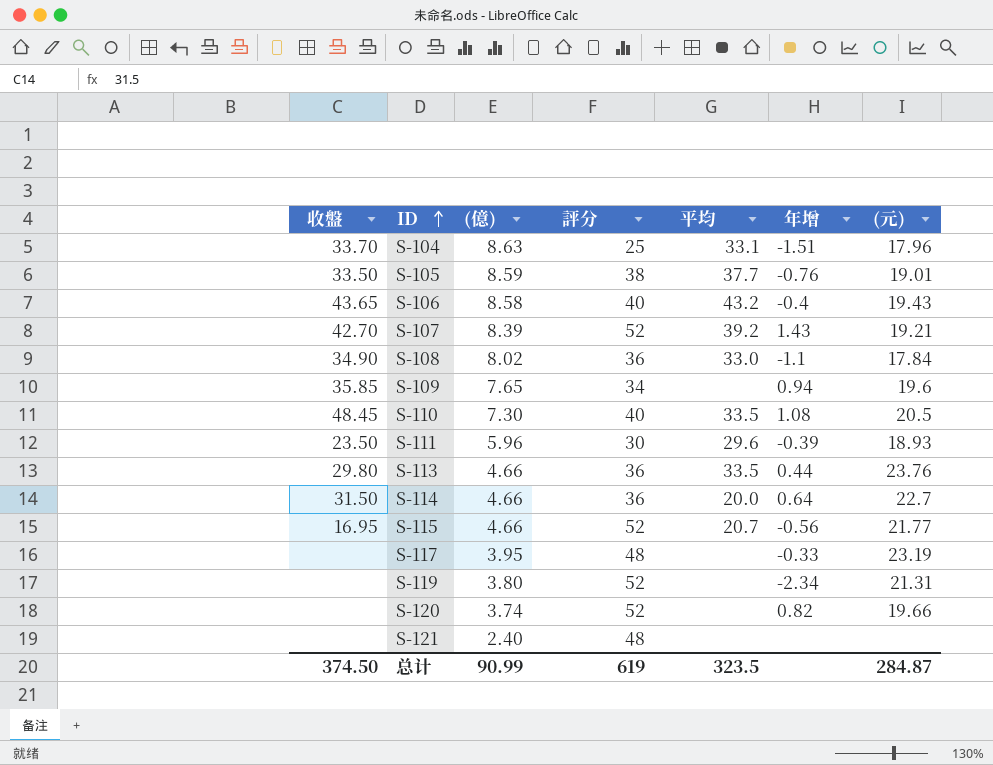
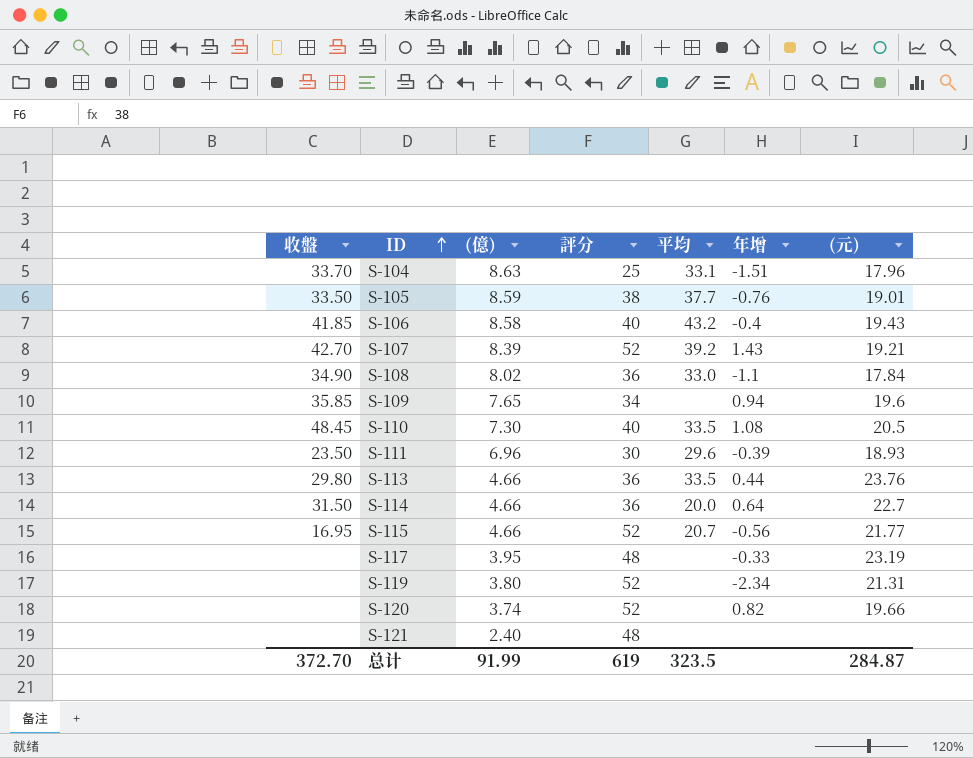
S-106 | 收盤: 43.65 -> 41.85
S-111 | (億): 5.96 -> 6.96
总计 | 收盤: 374.50 -> 372.70
总计 | (億): 90.99 -> 91.99

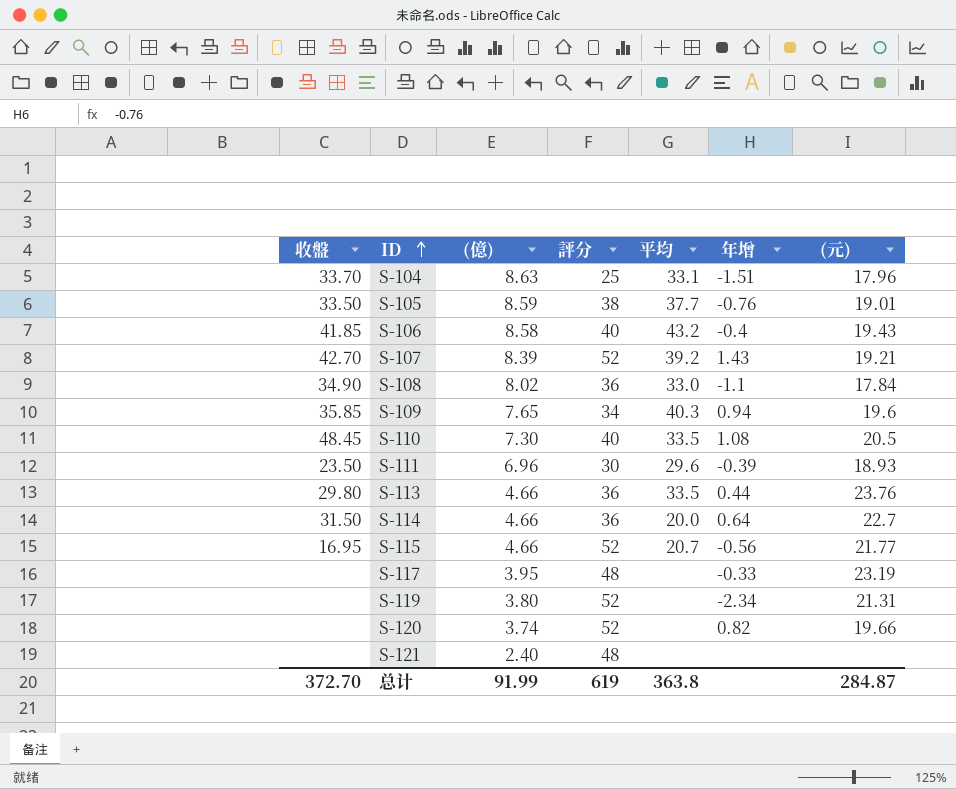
S-109 | 平均: none -> 40.3
总计 | 平均: 323.5 -> 363.8

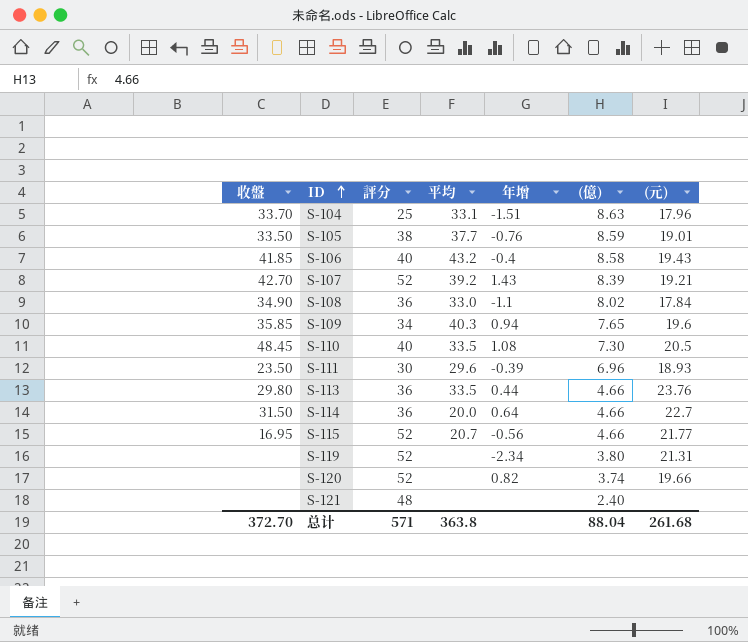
column (億) | position: 3 -> 6
row S-117: none | 3.95 | 48 | none | -0.33 | 23.19 -> none
总计 | 評分: 619 -> 571
总计 | (億): 91.99 -> 88.04
总计 | (元): 284.87 -> 261.68

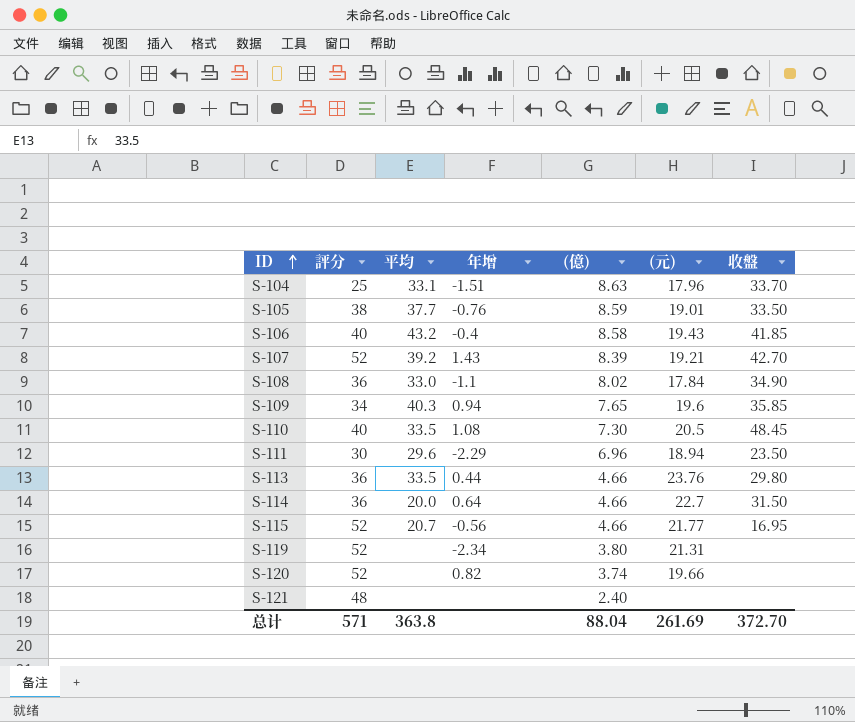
column 收盤 | position: 1 -> 7
S-111 | 年增: -0.39 -> -2.29
S-111 | (元): 18.93 -> 18.94
总计 | (元): 261.68 -> 261.69

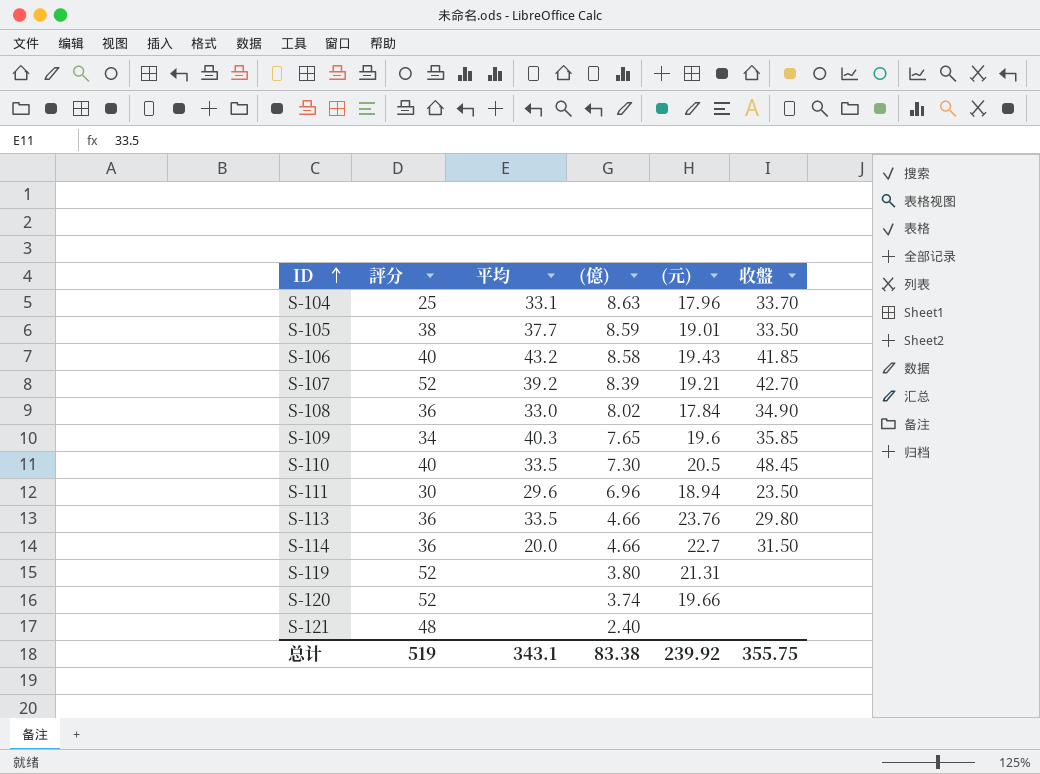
column 年增 | position: 4 -> none
row S-115: 52 | 20.7 | -0.56 | 4.66 | 21.77 | 16.95 -> none
总计 | 評分: 571 -> 519
总计 | 平均: 363.8 -> 343.1
总计 | (億): 88.04 -> 83.38
总计 | (元): 261.69 -> 239.92
总计 | 收盤: 372.70 -> 355.75

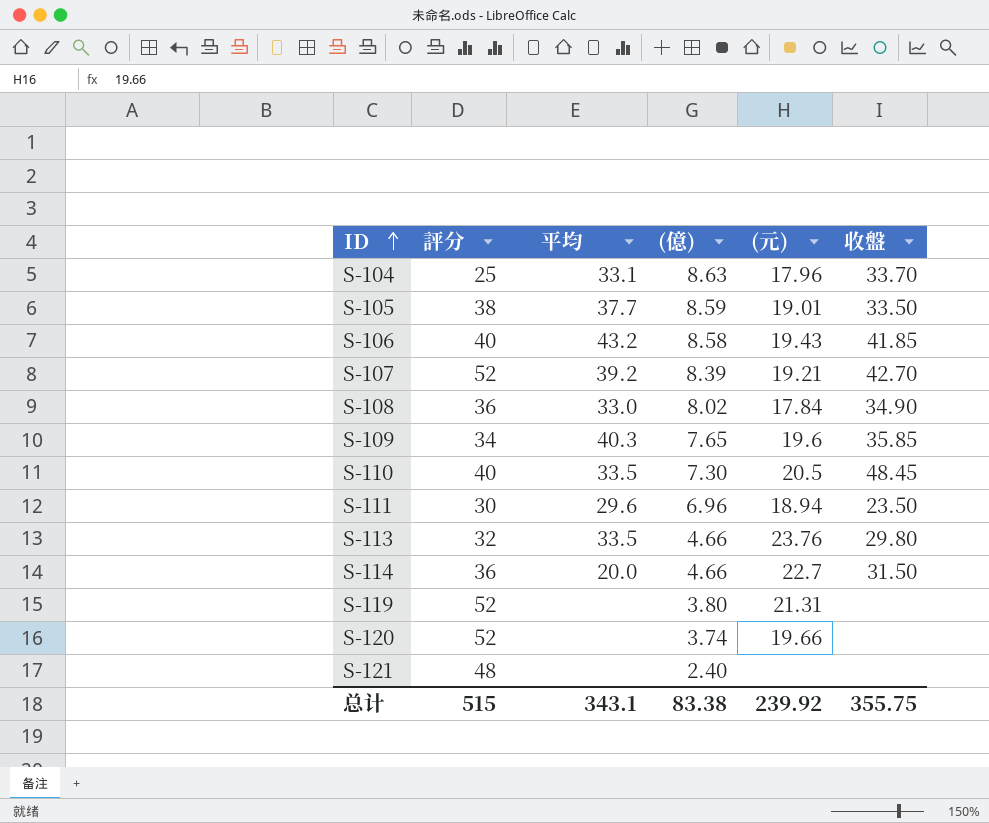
S-113 | 評分: 36 -> 32
总计 | 評分: 519 -> 515

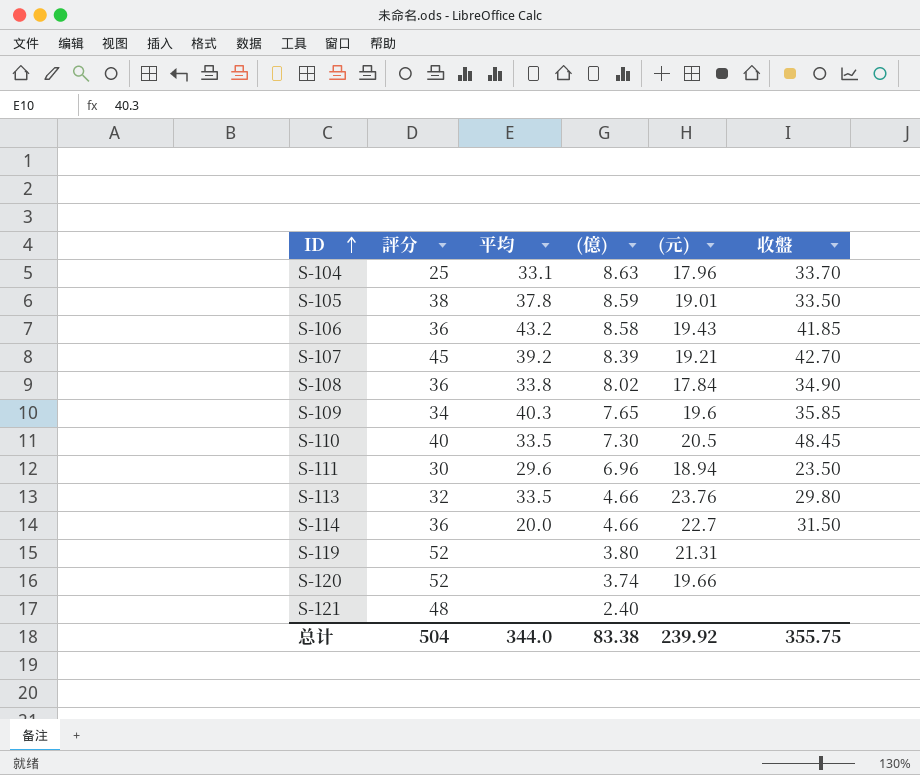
S-105 | 平均: 37.7 -> 37.8
S-106 | 評分: 40 -> 36
S-107 | 評分: 52 -> 45
S-108 | 平均: 33.0 -> 33.8
总计 | 評分: 515 -> 504
总计 | 平均: 343.1 -> 344.0

